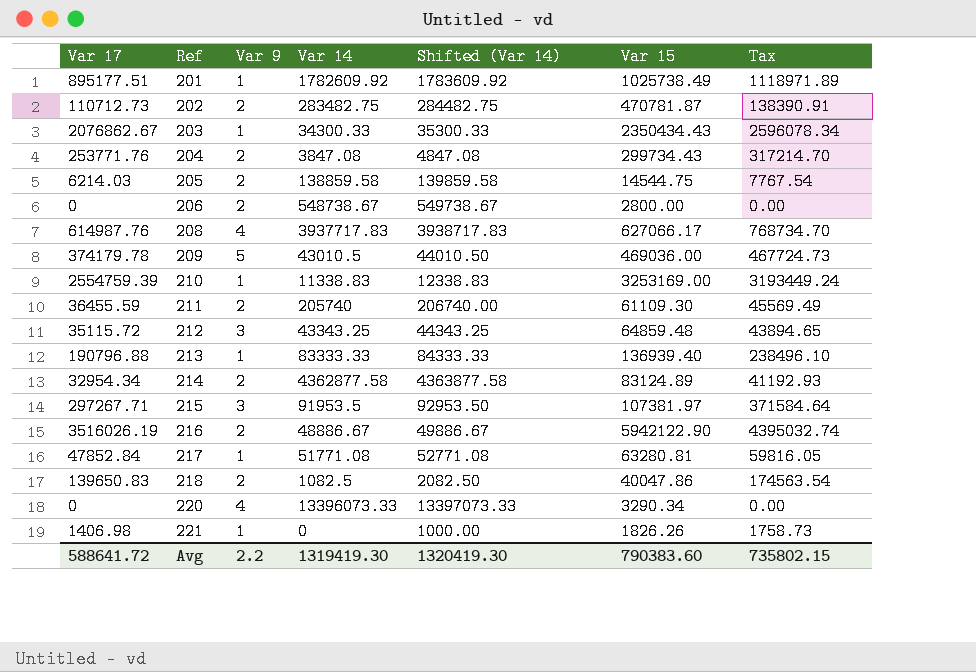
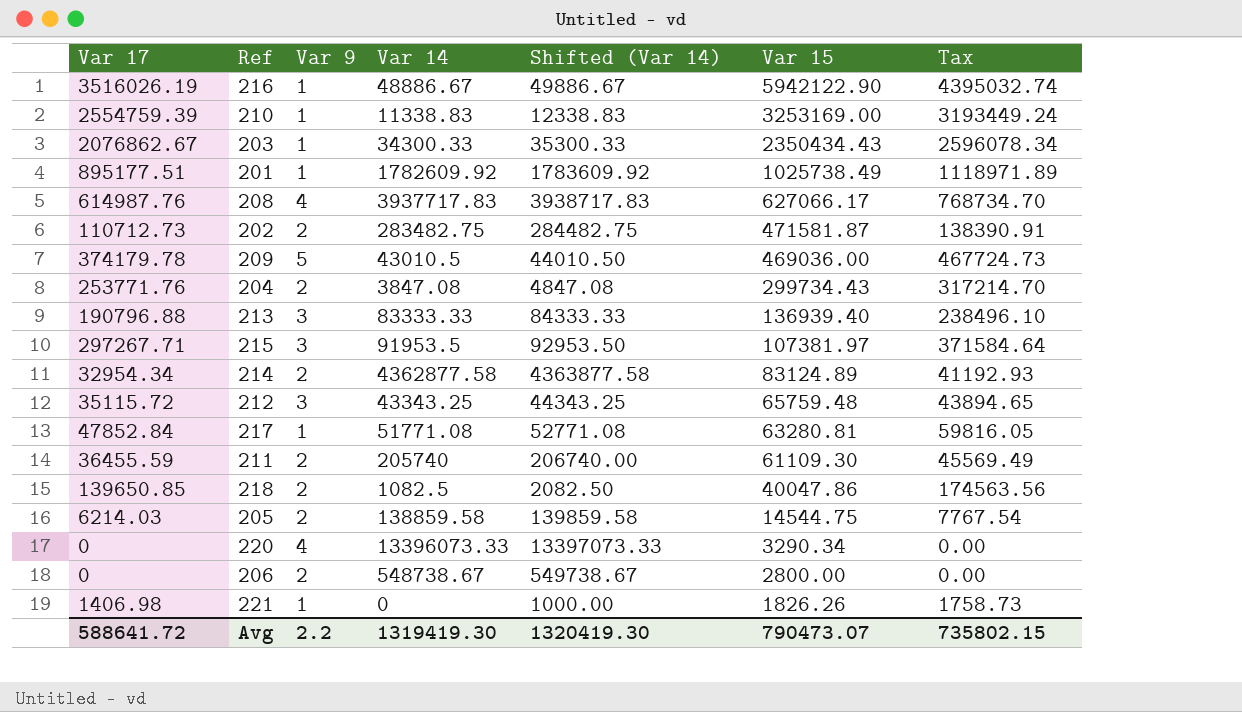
row order: Ref ascending -> Var 15 descending
216 | Var 9: 2 -> 1
202 | Var 15: 470781.87 -> 471581.87
213 | Var 9: 1 -> 3
212 | Var 15: 64859.48 -> 65759.48
218 | Var 17: 139650.83 -> 139650.85
218 | Tax: 174563.54 -> 174563.56
Avg | Var 15: 790383.60 -> 790473.07

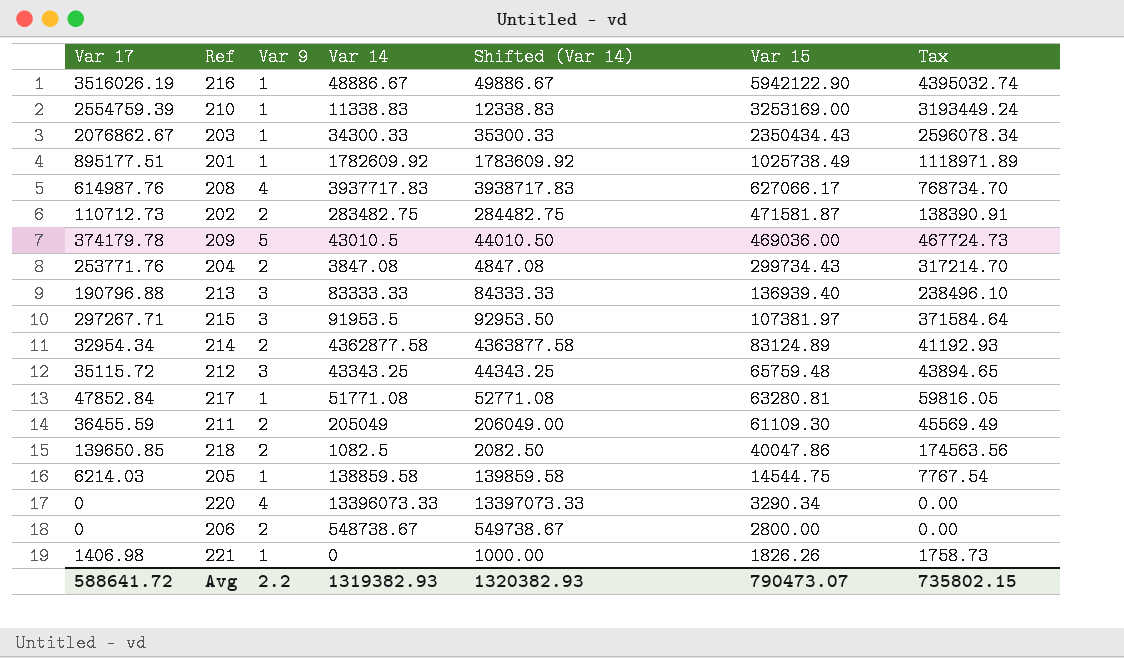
211 | Var 14: 205740 -> 205049
211 | Shifted (Var 14): 206740.00 -> 206049.00
205 | Var 9: 2 -> 1
Avg | Var 14: 1319419.30 -> 1319382.93
Avg | Shifted (Var 14): 1320419.30 -> 1320382.93

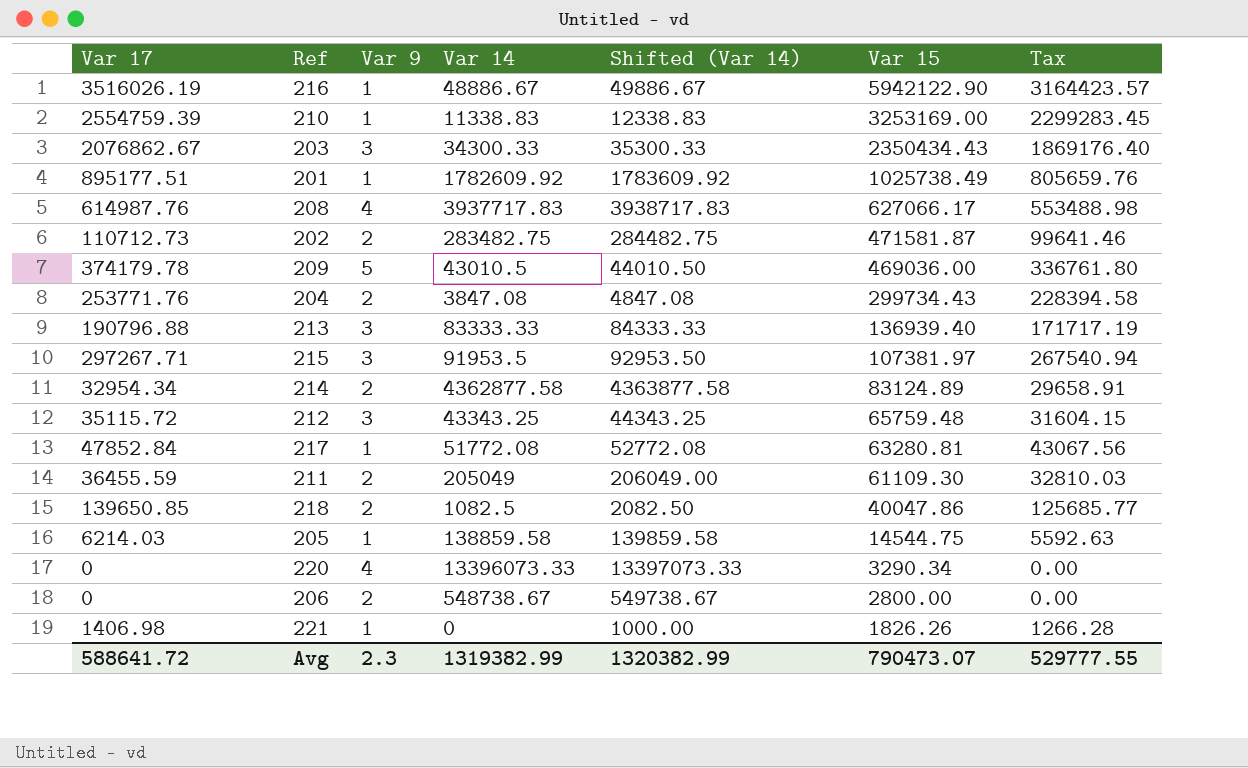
column Tax | formula: [Var 17] * 1.25 -> [Var 17] * 0.9
203 | Var 9: 1 -> 3
217 | Var 14: 51771.08 -> 51772.08
217 | Shifted (Var 14): 52771.08 -> 52772.08
Avg | Var 9: 2.2 -> 2.3
Avg | Var 14: 1319382.93 -> 1319382.99
Avg | Shifted (Var 14): 1320382.93 -> 1320382.99
Avg | Tax: 735802.15 -> 529777.55

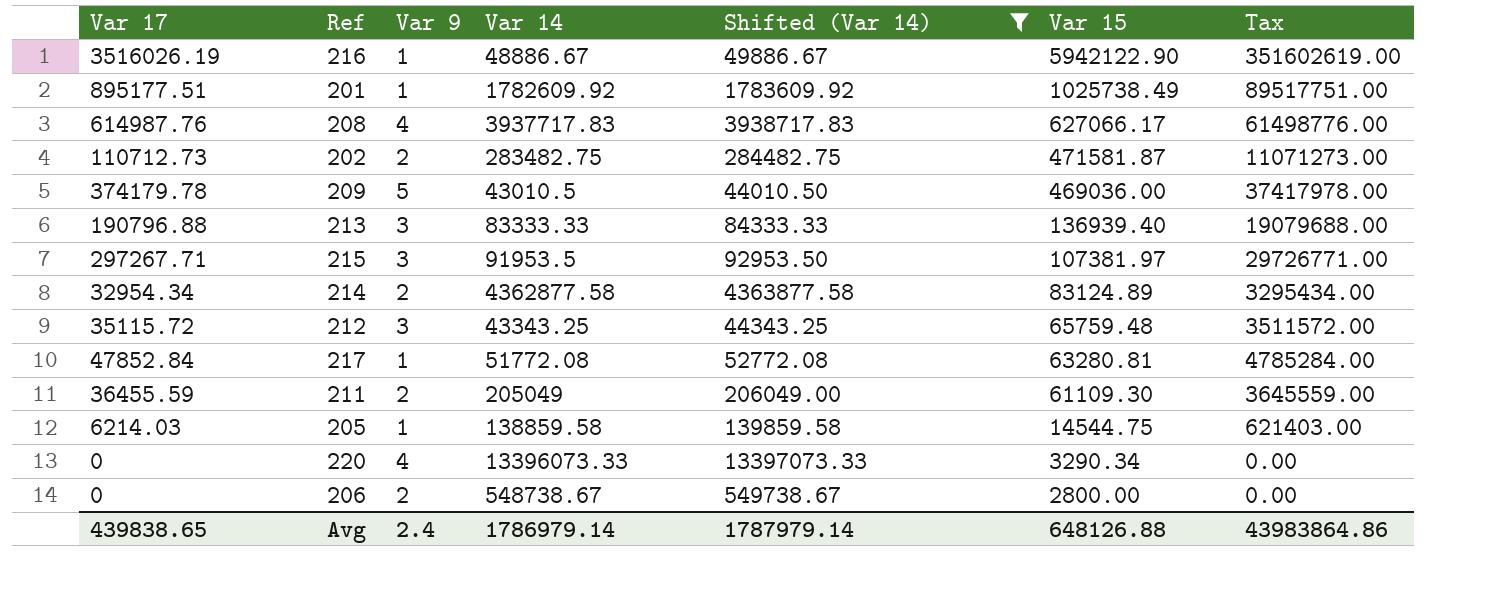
filter: none -> Shifted (Var 14) >= 44010.50
column Tax | formula: [Var 17] * 0.9 -> [Var 17] * 100
Avg | Var 17: 588641.72 -> 439838.65
Avg | Var 9: 2.3 -> 2.4
Avg | Var 14: 1319382.99 -> 1786979.14
Avg | Shifted (Var 14): 1320382.99 -> 1787979.14
Avg | Var 15: 790473.07 -> 648126.88
Avg | Tax: 529777.55 -> 43983864.86

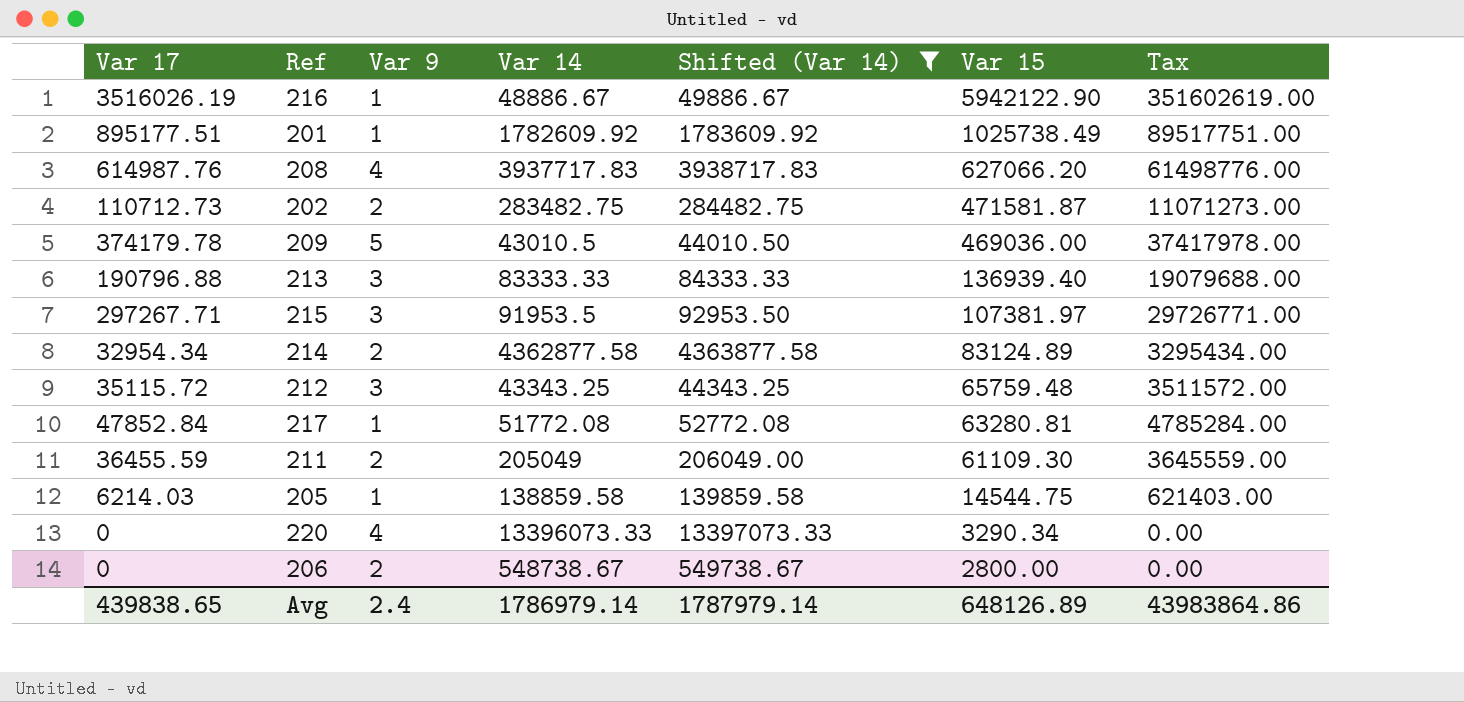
208 | Var 15: 627066.17 -> 627066.20
Avg | Var 15: 648126.88 -> 648126.89

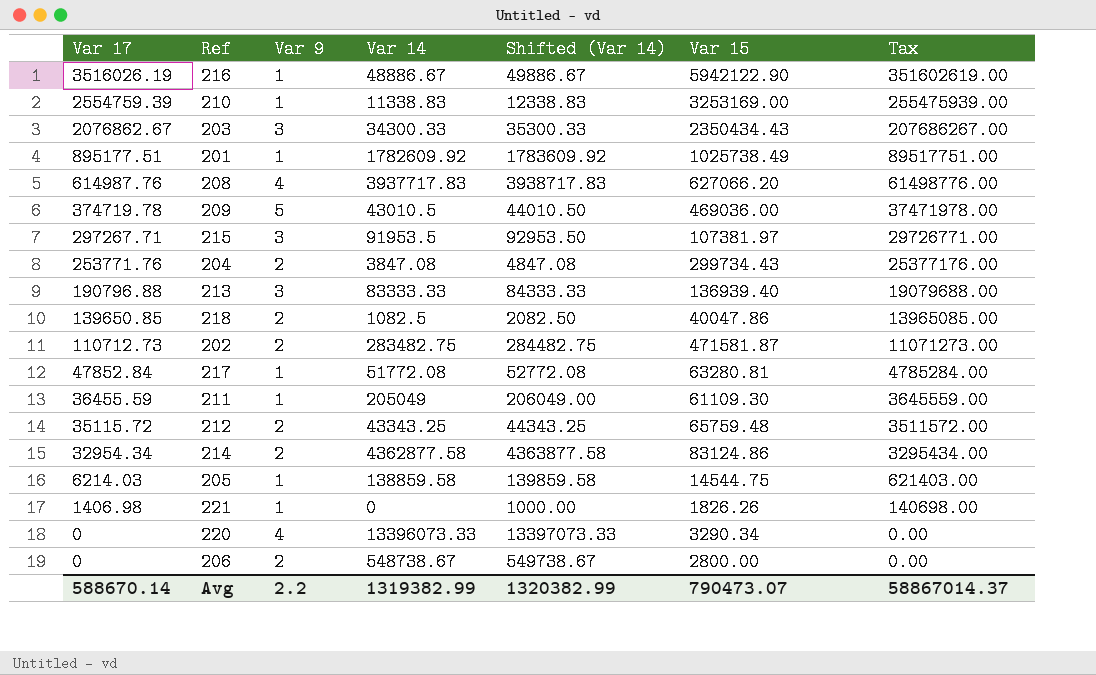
filter: Shifted (Var 14) >= 44010.50 -> none
row order: Var 15 descending -> Var 17 descending
209 | Var 17: 374179.78 -> 374719.78
209 | Tax: 37417978.00 -> 37471978.00
211 | Var 9: 2 -> 1
212 | Var 9: 3 -> 2
214 | Var 15: 83124.89 -> 83124.86
Avg | Var 17: 439838.65 -> 588670.14
Avg | Var 9: 2.4 -> 2.2
Avg | Var 14: 1786979.14 -> 1319382.99
Avg | Shifted (Var 14): 1787979.14 -> 1320382.99
Avg | Var 15: 648126.89 -> 790473.07
Avg | Tax: 43983864.86 -> 58867014.37

